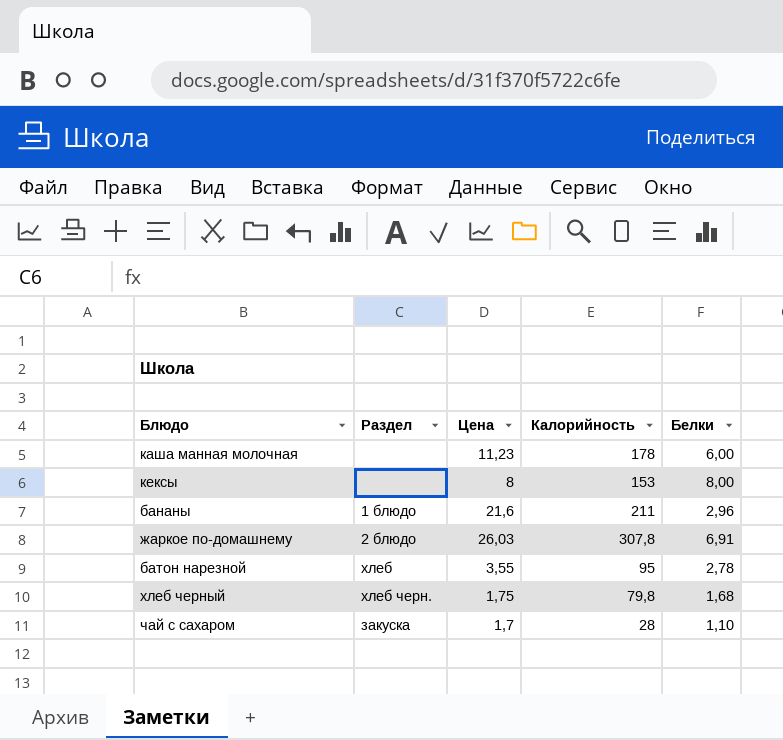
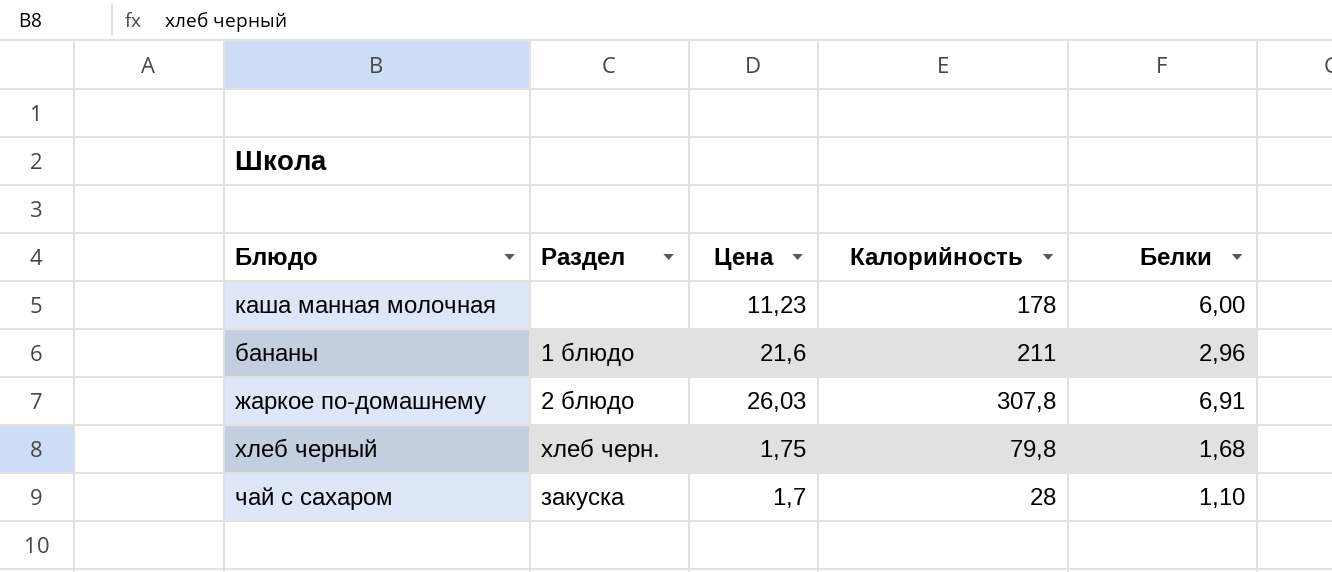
row кексы: none | 8 | 153 | 8,00 -> none
row батон нарезной: хлеб | 3,55 | 95 | 2,78 -> none

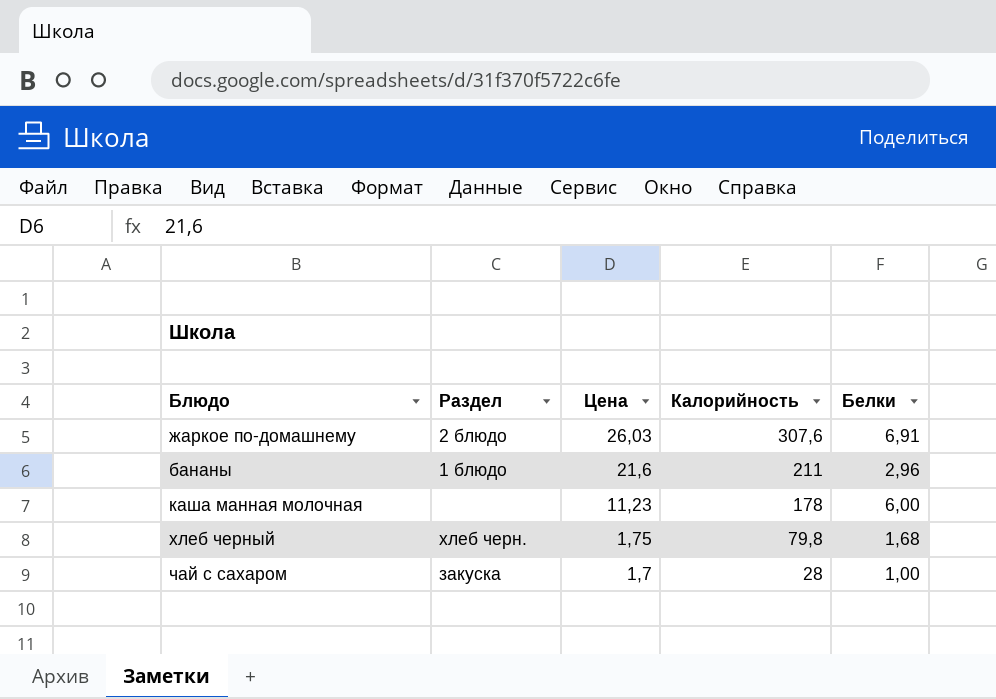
row order: none -> Цена descending
жаркое по-домашнему | Калорийность: 307,8 -> 307,6
чай с сахаром | Белки: 1,10 -> 1,00

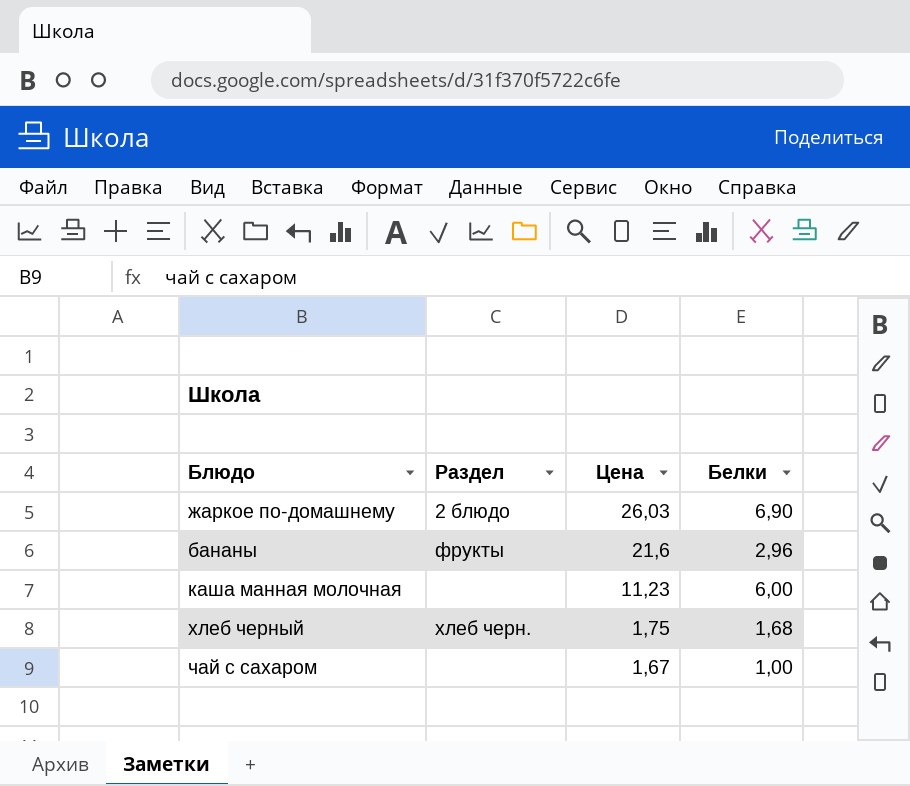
column Калорийность | position: 4 -> none
жаркое по-домашнему | Белки: 6,91 -> 6,90
бананы | Раздел: 1 блюдо -> фрукты
чай с сахаром | Раздел: закуска -> none
чай с сахаром | Цена: 1,7 -> 1,67

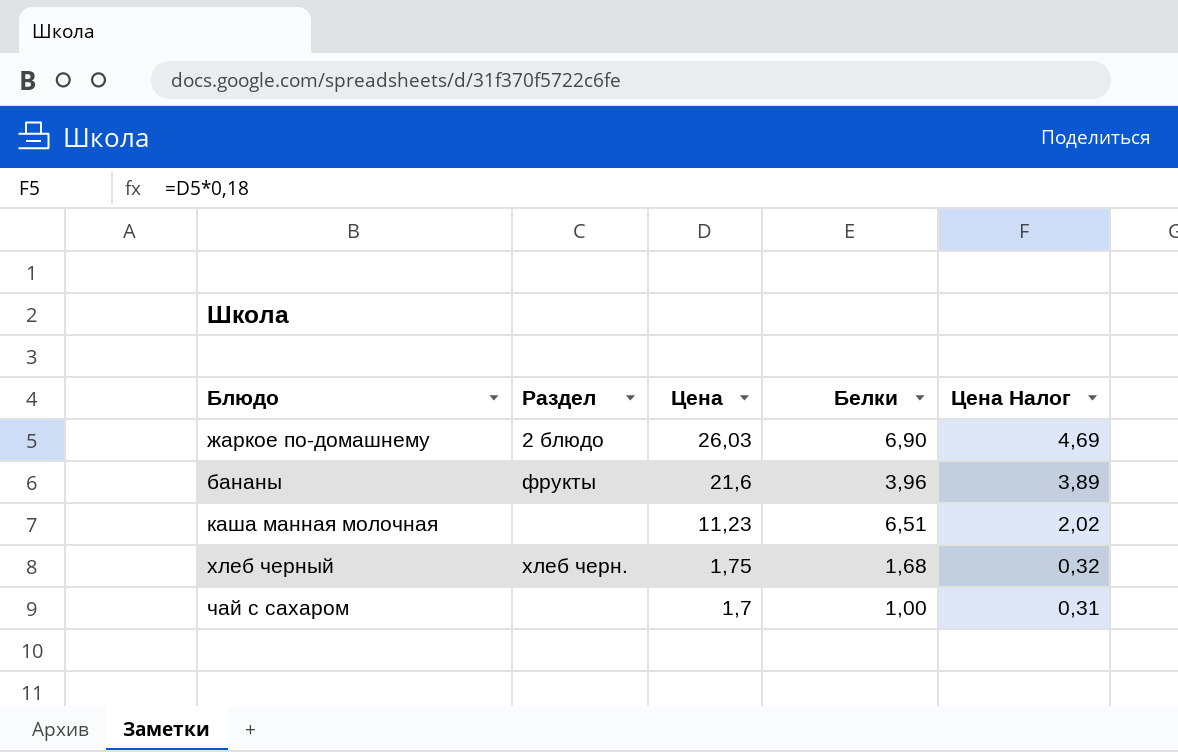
column Цена Налог | formula: none -> [Цена] * 0,18
бананы | Белки: 2,96 -> 3,96
каша манная молочная | Белки: 6,00 -> 6,51
чай с сахаром | Цена: 1,67 -> 1,7

